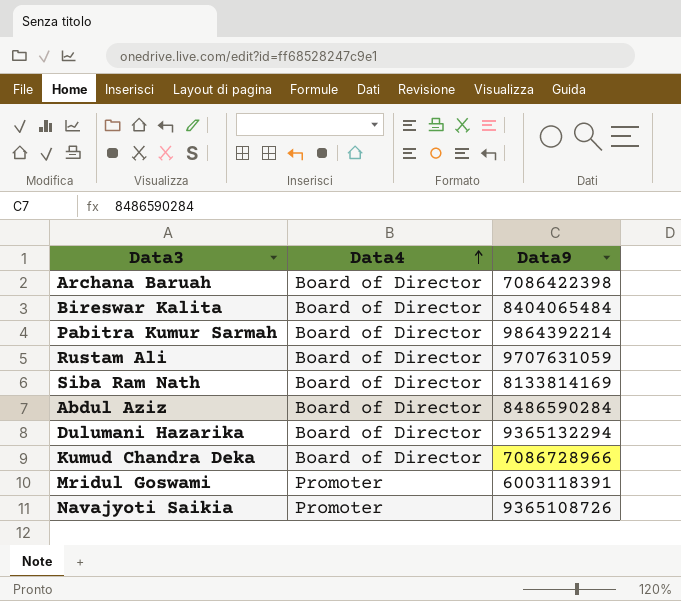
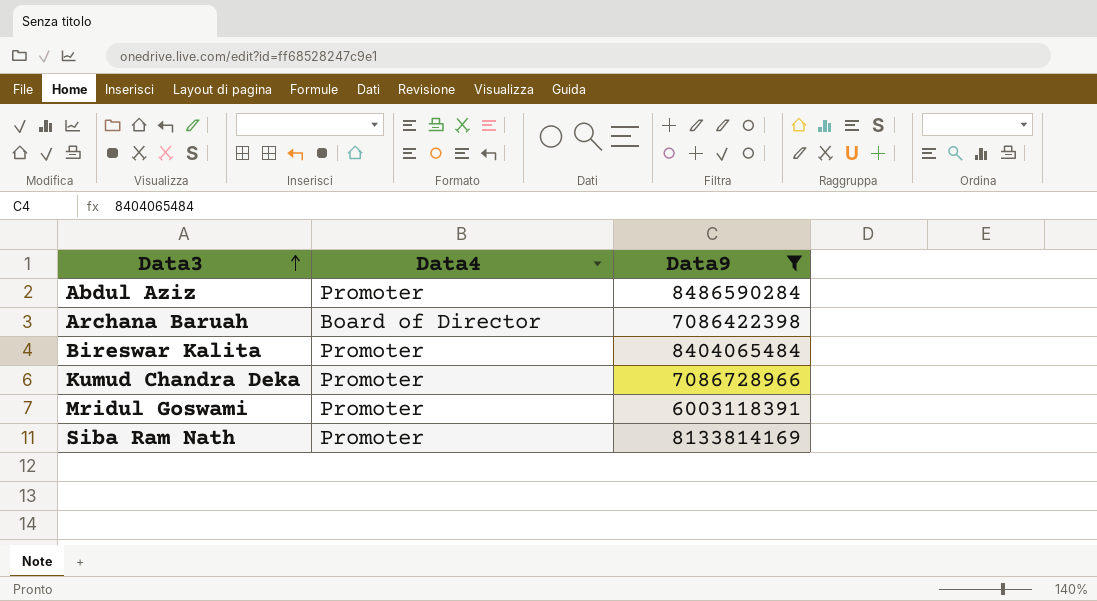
filter: none -> Data9 <= 8486590284
row order: Data4 ascending -> Data3 ascending
Abdul Aziz | Data4: Board of Director -> Promoter
Bireswar Kalita | Data4: Board of Director -> Promoter
Kumud Chandra Deka | Data4: Board of Director -> Promoter
Siba Ram Nath | Data4: Board of Director -> Promoter

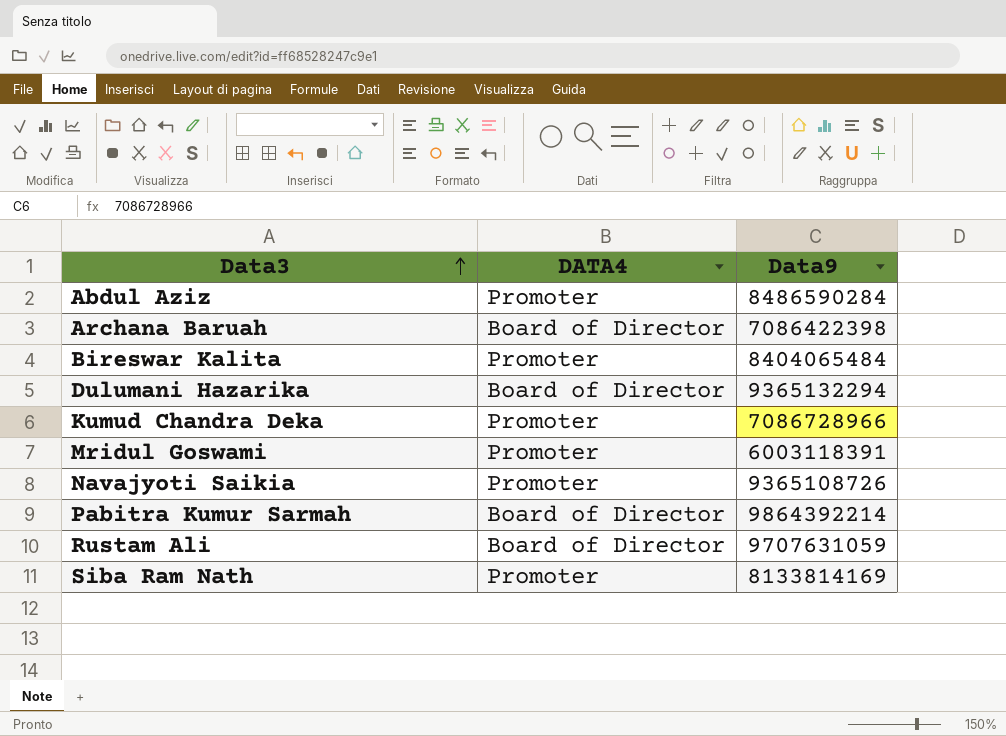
filter: Data9 <= 8486590284 -> none
column name: Data4 -> DATA4

